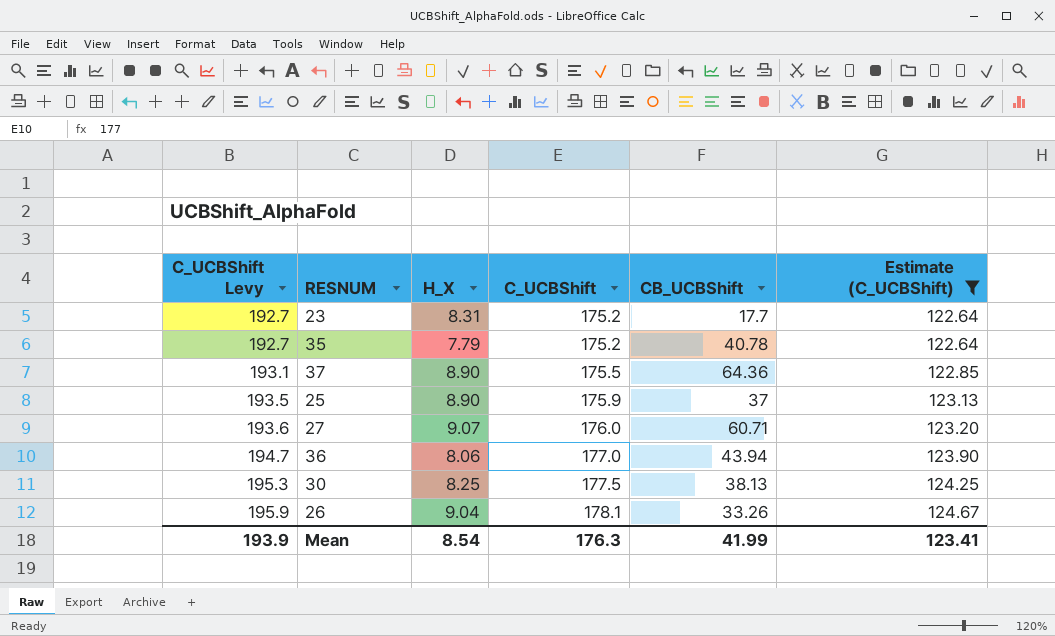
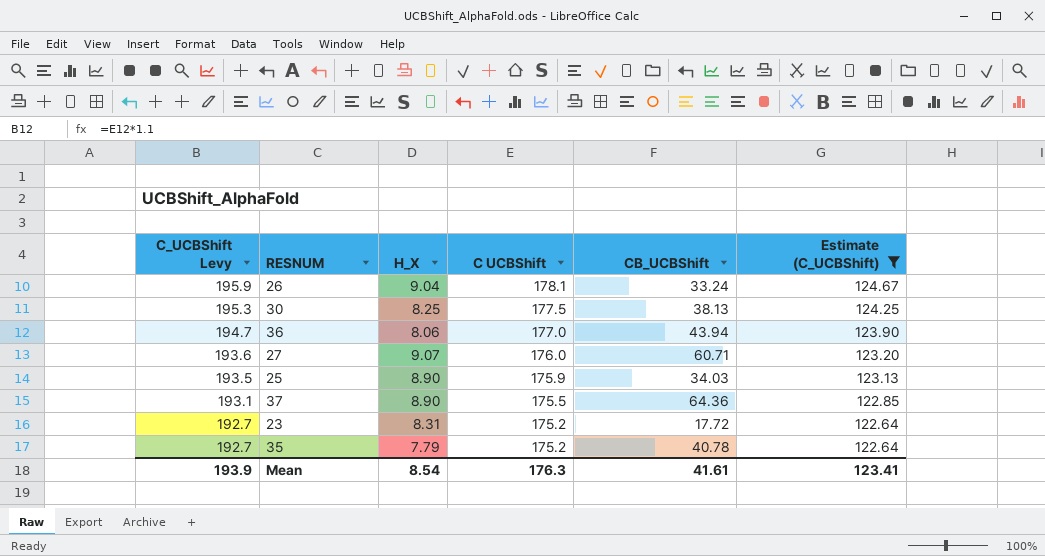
row order: C_UCBShift Levy ascending -> C_UCBShift Levy descending
column name: C_UCBShift -> C UCBShift
26 | CB_UCBShift: 33.26 -> 33.24
25 | CB_UCBShift: 37 -> 34.03
23 | CB_UCBShift: 17.7 -> 17.72
Mean | CB_UCBShift: 41.99 -> 41.61

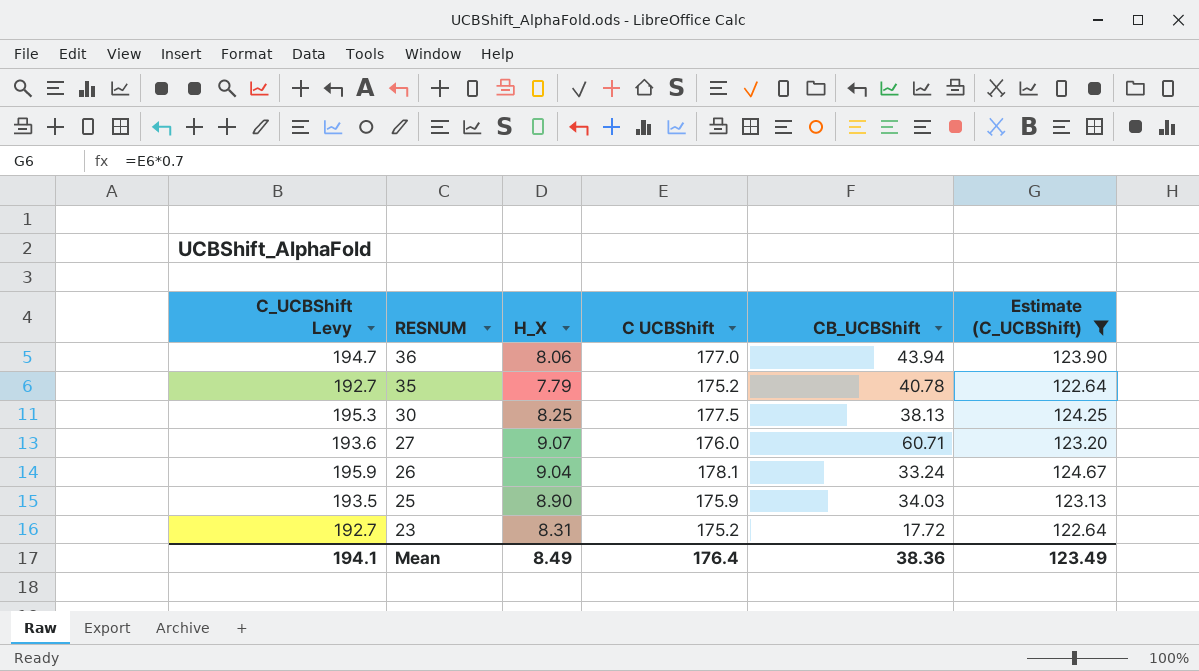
row order: C_UCBShift Levy descending -> RESNUM descending
row 37: 193.1 | 8.90 | 175.5 | 64.36 | 122.85 -> none
Mean | C_UCBShift Levy: 193.9 -> 194.1
Mean | H_X: 8.54 -> 8.49
Mean | C UCBShift: 176.3 -> 176.4
Mean | CB_UCBShift: 41.61 -> 38.36
Mean | Estimate (C_UCBShift): 123.41 -> 123.49

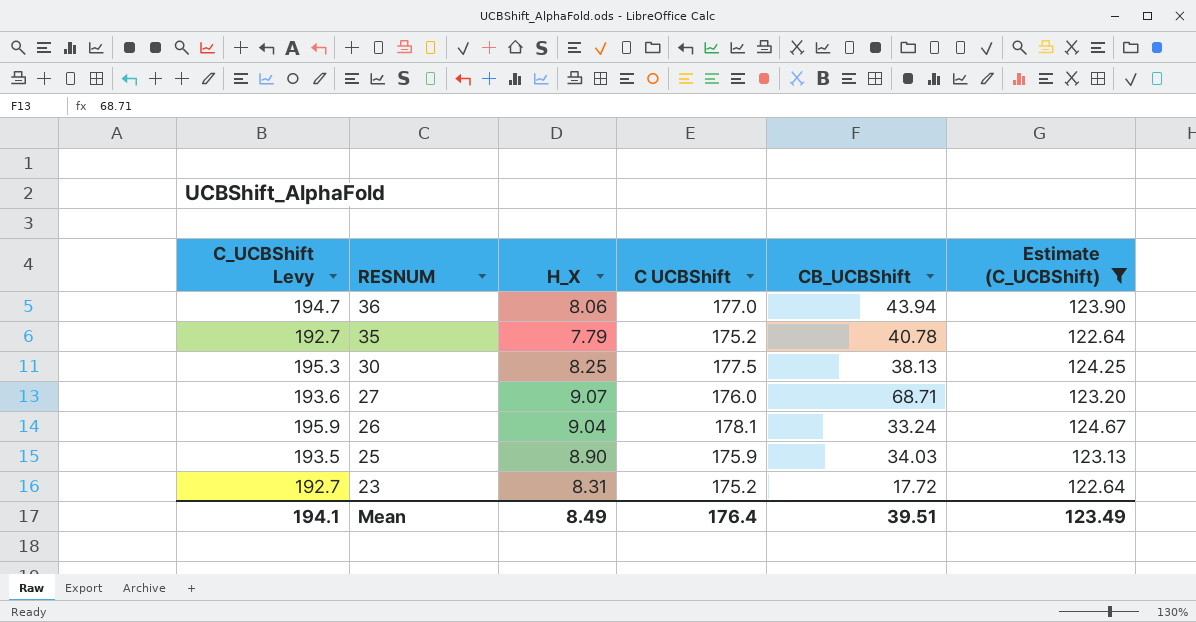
27 | CB_UCBShift: 60.71 -> 68.71
Mean | CB_UCBShift: 38.36 -> 39.51

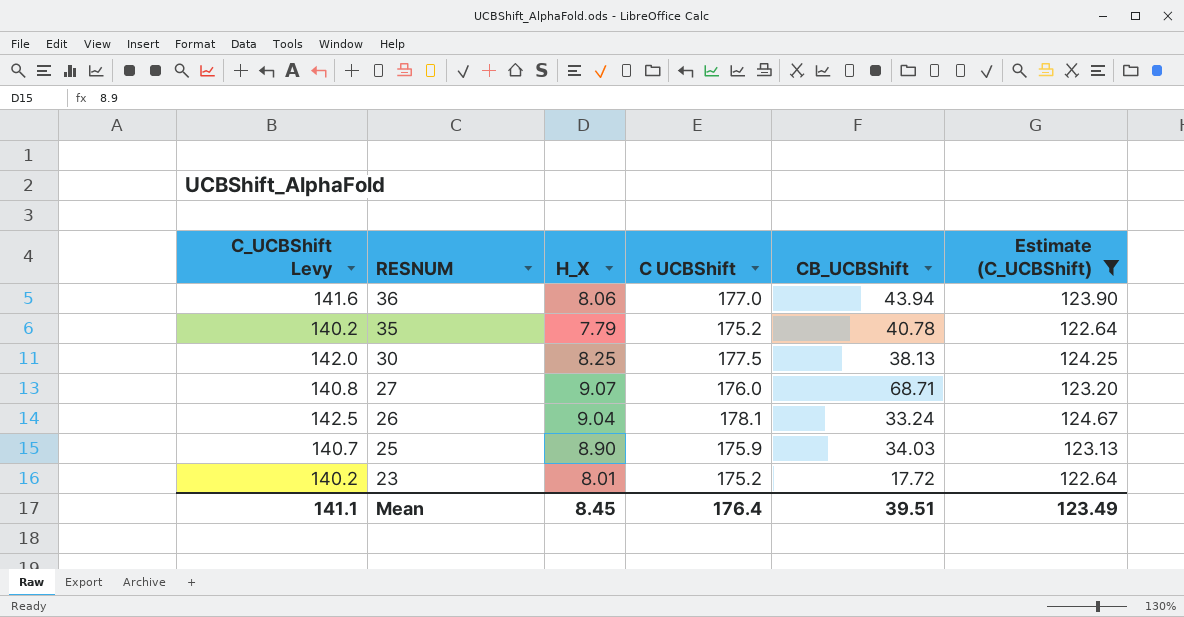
column C_UCBShift Levy | formula: [C UCBShift] * 1.1 -> [C UCBShift] * 0.8
23 | H_X: 8.31 -> 8.01
Mean | C_UCBShift Levy: 194.1 -> 141.1
Mean | H_X: 8.49 -> 8.45

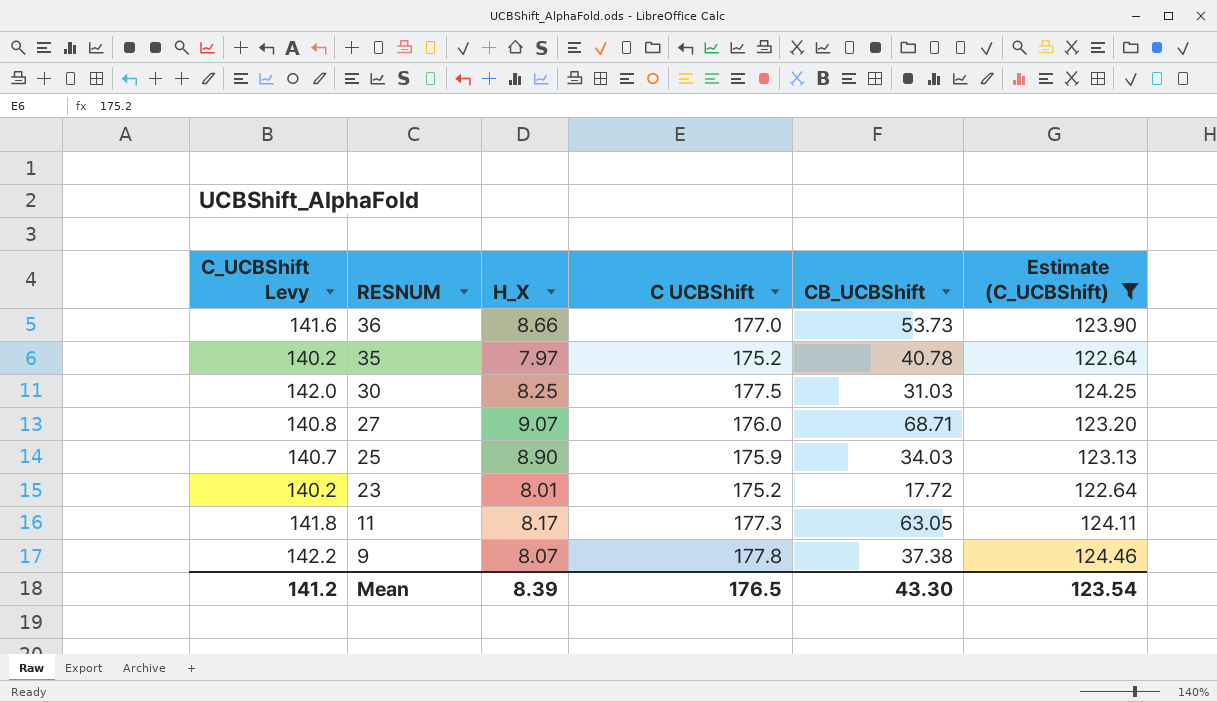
row 26: 142.5 | 9.04 | 178.1 | 33.24 | 124.67 -> none
36 | H_X: 8.06 -> 8.66
36 | CB_UCBShift: 43.94 -> 53.73
35 | H_X: 7.79 -> 7.97
30 | CB_UCBShift: 38.13 -> 31.03
row 11: none -> 141.8 | 8.17 | 177.3 | 63.05 | 124.11
row 9: none -> 142.2 | 8.07 | 177.8 | 37.38 | 124.46
Mean | C_UCBShift Levy: 141.1 -> 141.2
Mean | H_X: 8.45 -> 8.39
Mean | C UCBShift: 176.4 -> 176.5
Mean | CB_UCBShift: 39.51 -> 43.30
Mean | Estimate (C_UCBShift): 123.49 -> 123.54

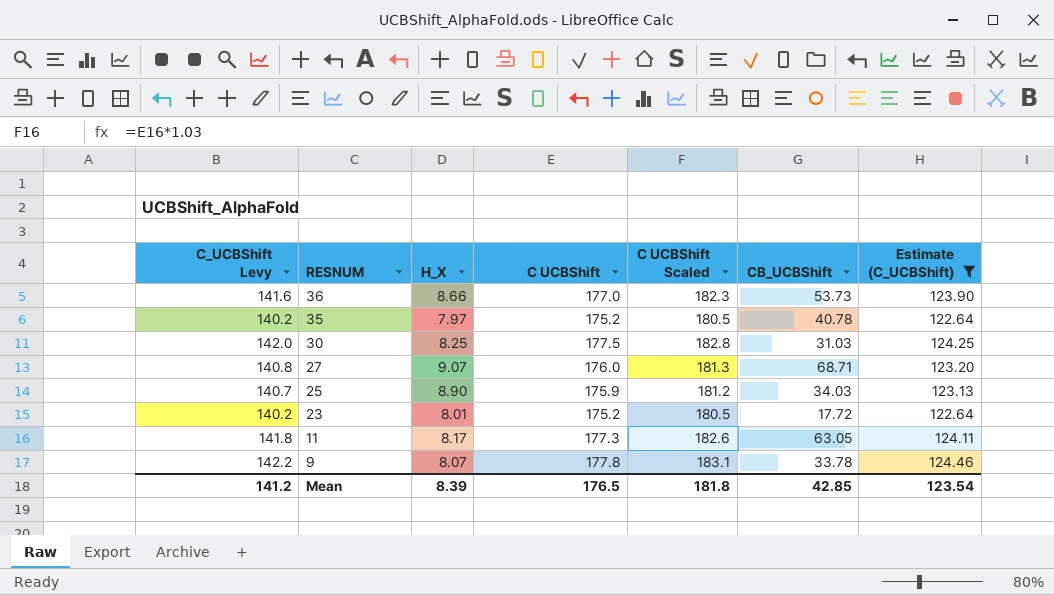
column C UCBShift Scaled | formula: none -> [C UCBShift] * 1.03
9 | CB_UCBShift: 37.38 -> 33.78
Mean | CB_UCBShift: 43.30 -> 42.85

